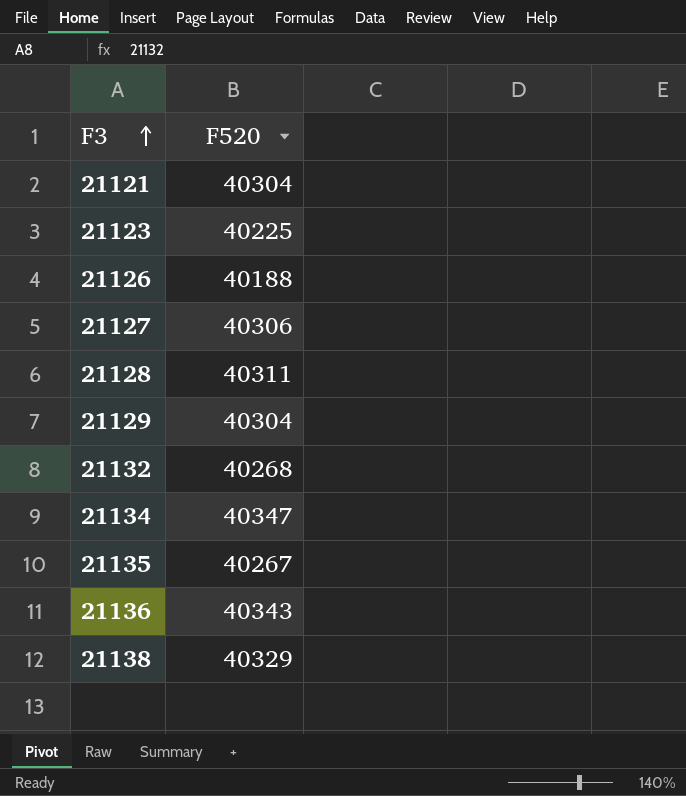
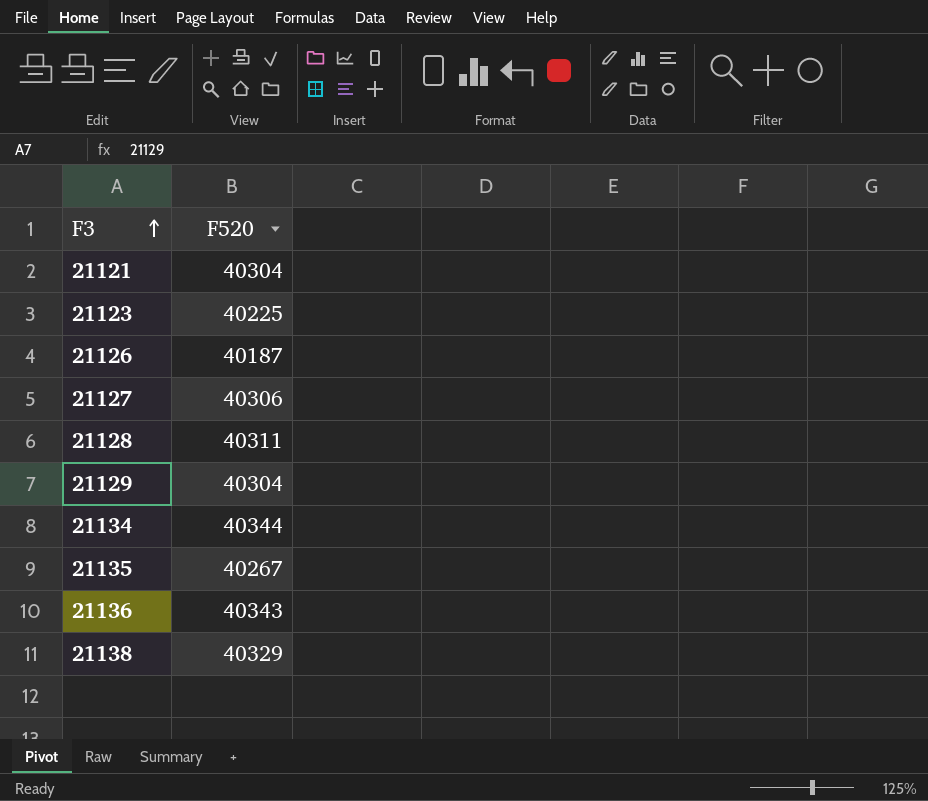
row 21132: 40268 -> none
21126 | F520: 40188 -> 40187
21134 | F520: 40347 -> 40344

